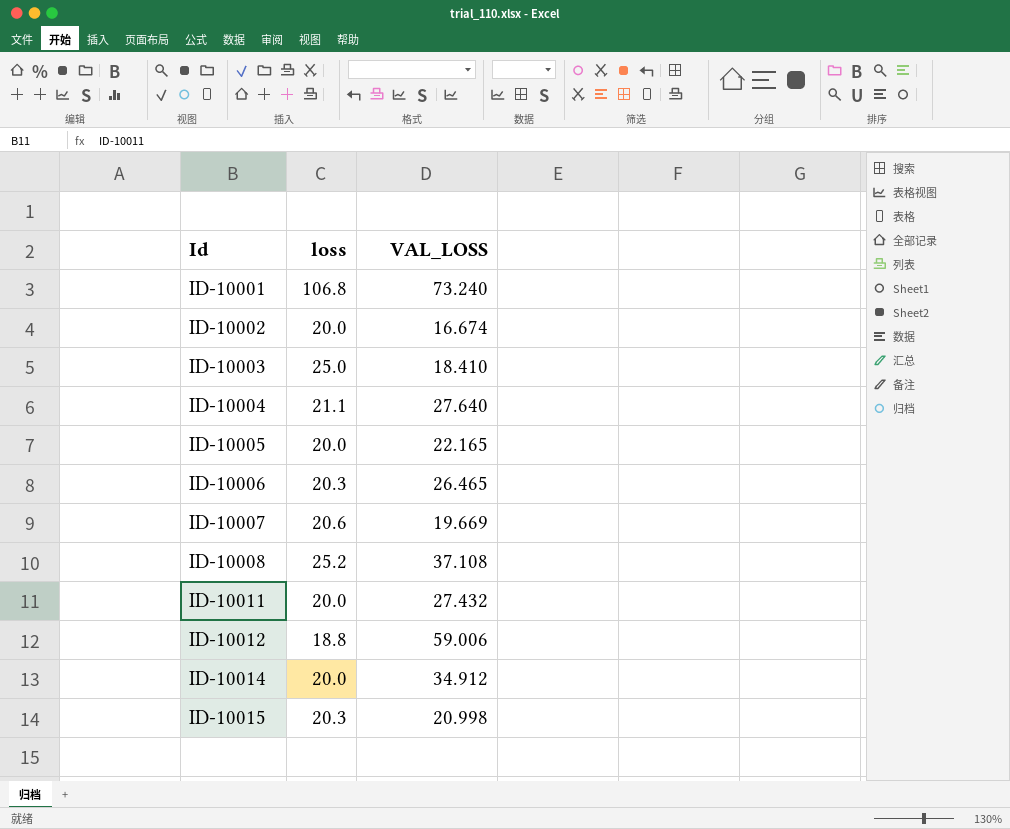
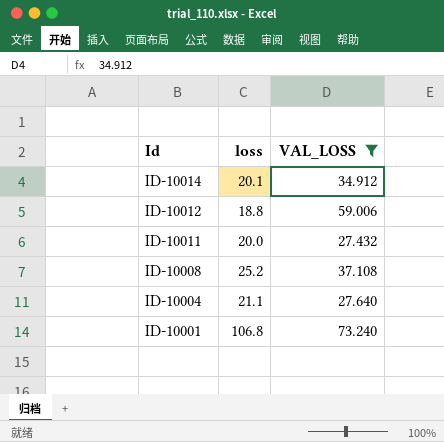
filter: none -> VAL_LOSS >= 27.432
row order: Id ascending -> Id descending
ID-10014 | loss: 20.0 -> 20.1

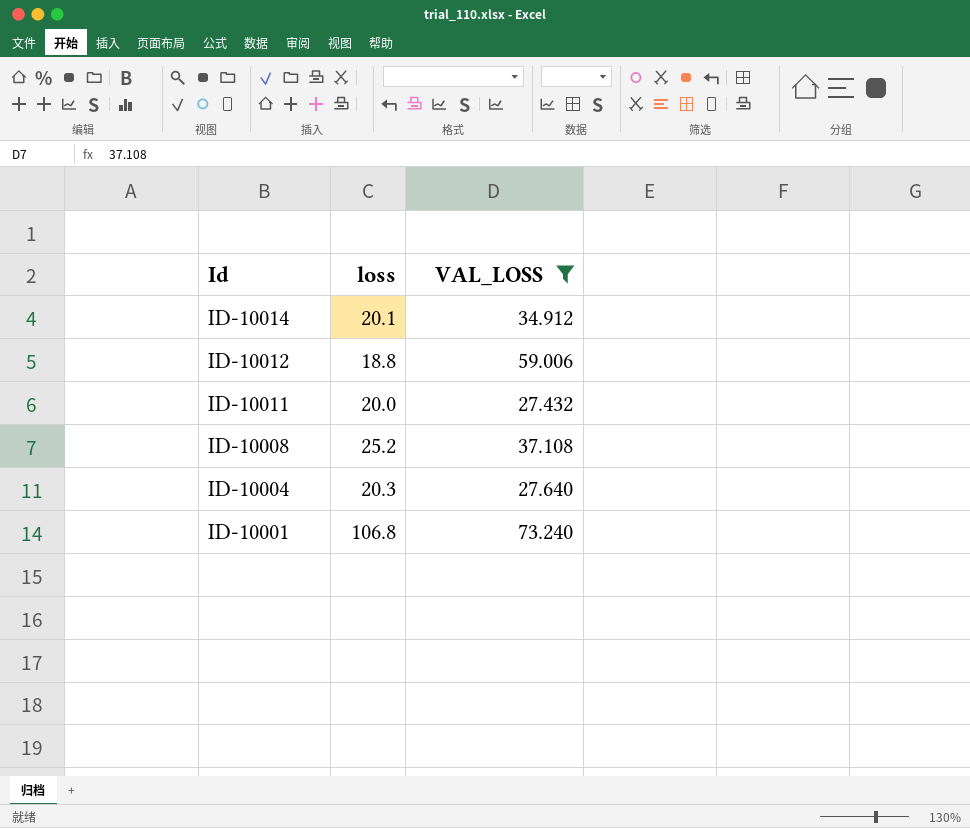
ID-10004 | loss: 21.1 -> 20.3

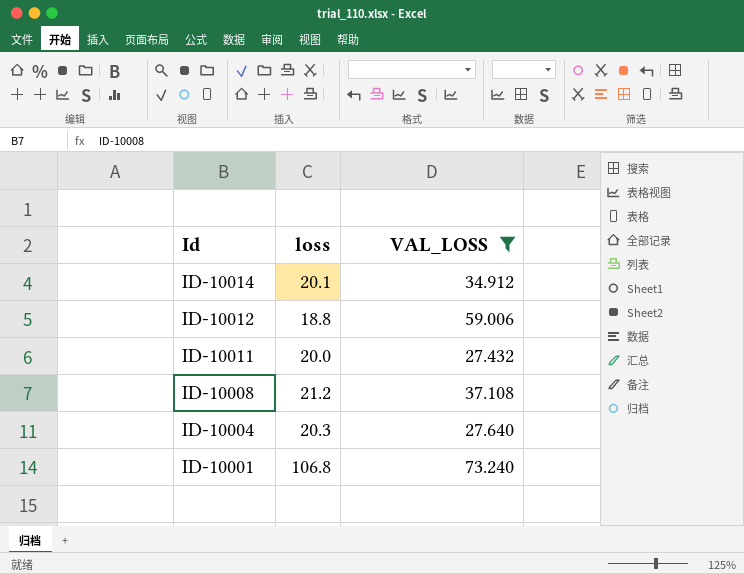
ID-10008 | loss: 25.2 -> 21.2

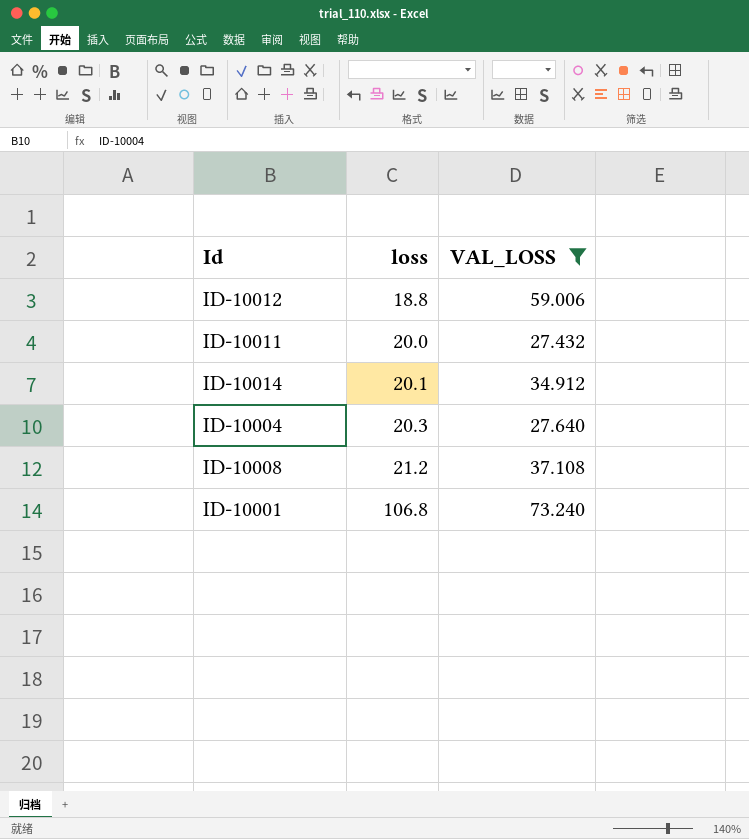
row order: Id descending -> loss ascending

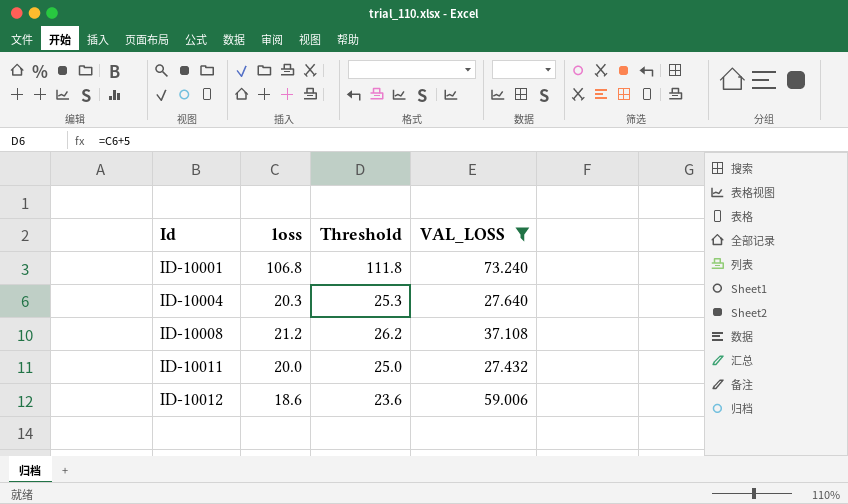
row order: loss ascending -> Id ascending
column Threshold | formula: none -> [loss] + 5
row ID-10014: 20.1 | 34.912 -> none
ID-10012 | loss: 18.8 -> 18.6

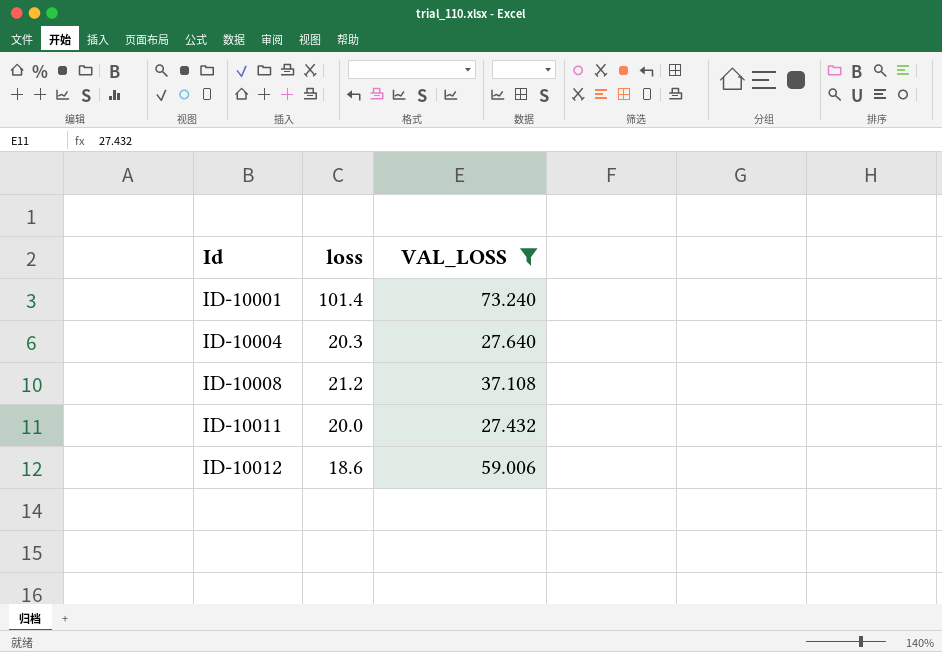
column Threshold | formula: [loss] + 5 -> none
ID-10001 | loss: 106.8 -> 101.4

